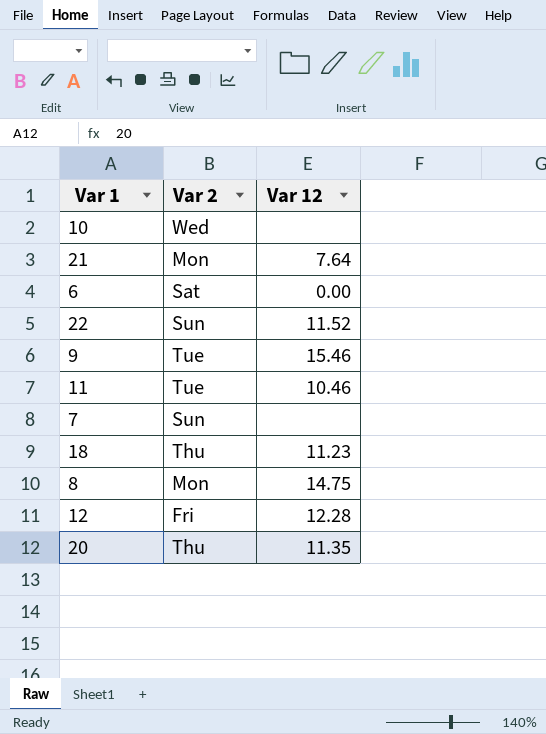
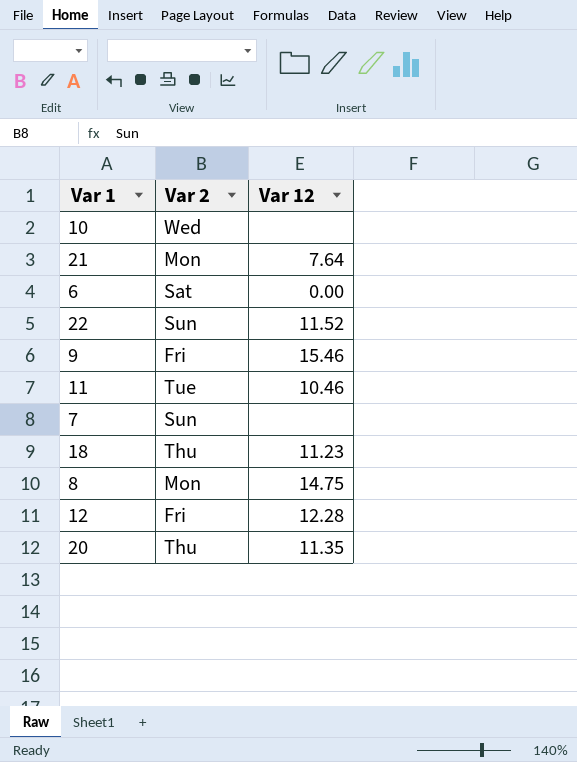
9 | Var 2: Tue -> Fri

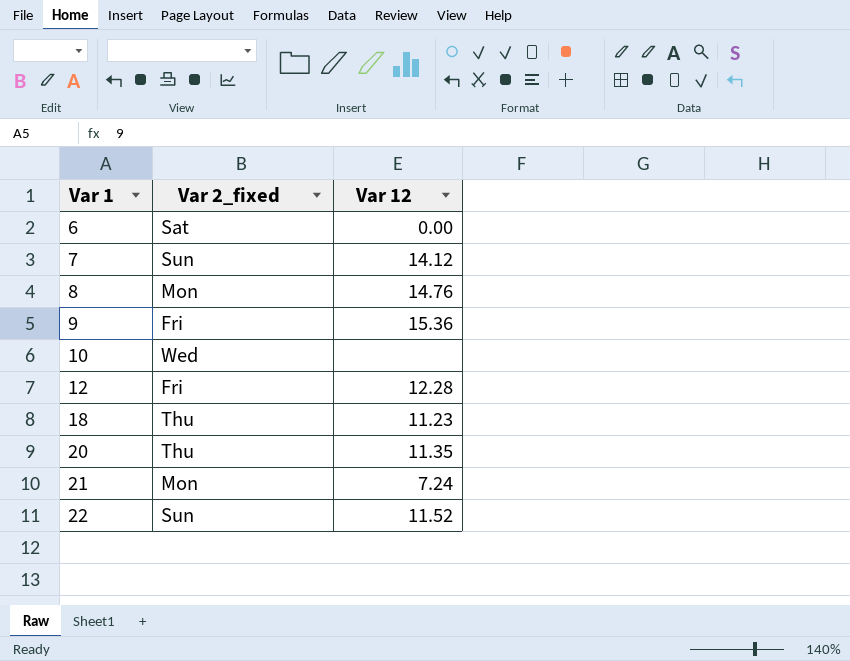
row order: none -> Var 1 ascending
column name: Var 2 -> Var 2_fixed
row 11: Tue | 10.46 -> none
7 | Var 12: none -> 14.12
8 | Var 12: 14.75 -> 14.76
9 | Var 12: 15.46 -> 15.36
21 | Var 12: 7.64 -> 7.24

